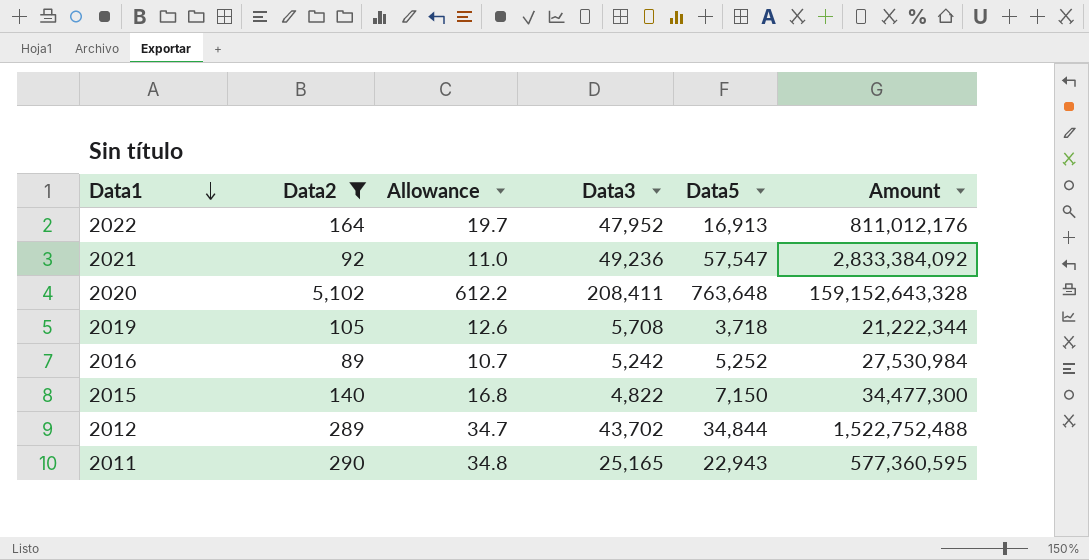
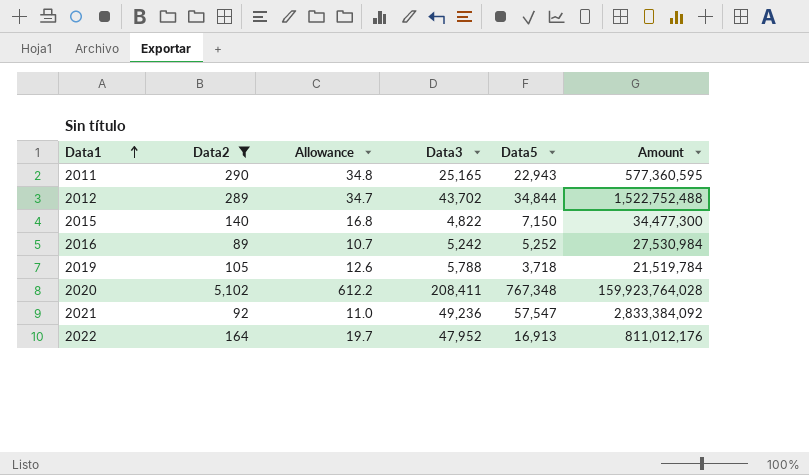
row order: Data1 descending -> Data1 ascending
2019 | Data3: 5,708 -> 5,788
2019 | Amount: 21,222,344 -> 21,519,784
2020 | Data5: 763,648 -> 767,348
2020 | Amount: 159,152,643,328 -> 159,923,764,028

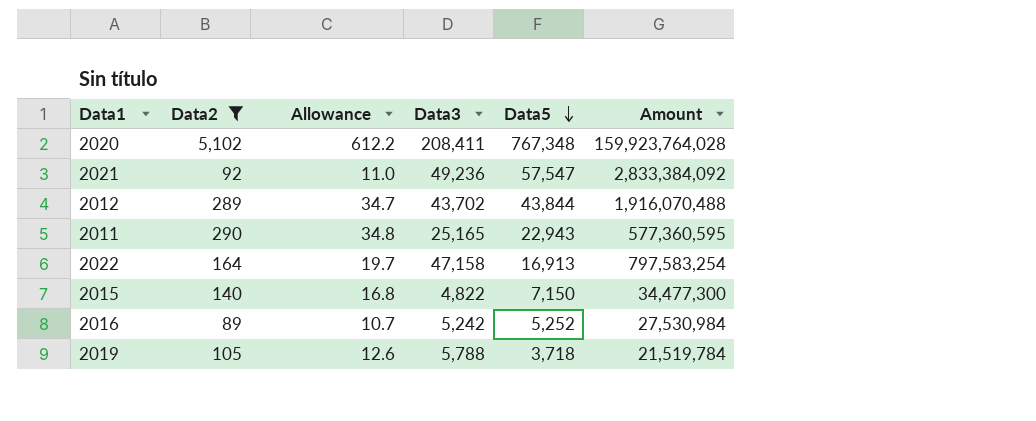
row order: Data1 ascending -> Data5 descending
2012 | Data5: 34,844 -> 43,844
2012 | Amount: 1,522,752,488 -> 1,916,070,488
2022 | Data3: 47,952 -> 47,158
2022 | Amount: 811,012,176 -> 797,583,254

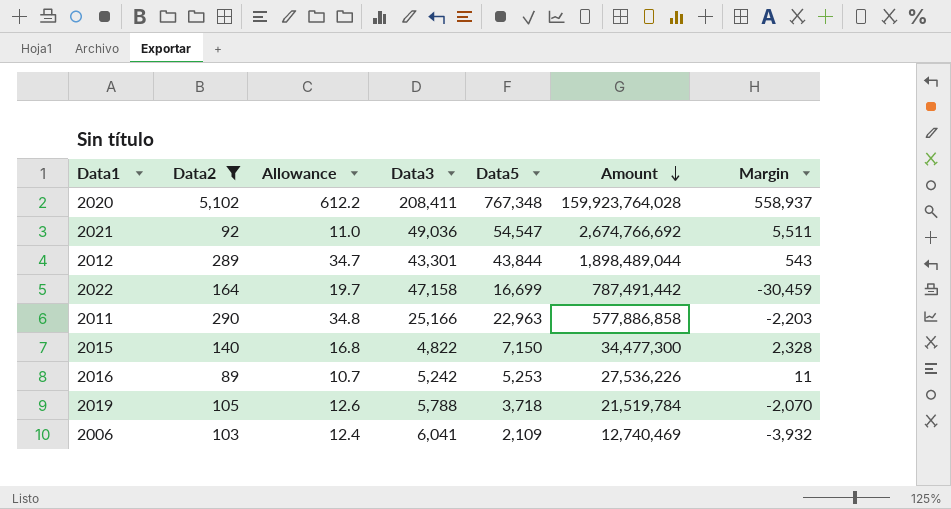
row order: Data5 descending -> Amount descending
column Margin | formula: none -> [Data5] - [Data3]
2021 | Data3: 49,236 -> 49,036
2021 | Data5: 57,547 -> 54,547
2021 | Amount: 2,833,384,092 -> 2,674,766,692
2012 | Data3: 43,702 -> 43,301
2012 | Amount: 1,916,070,488 -> 1,898,489,044
2022 | Data5: 16,913 -> 16,699
2022 | Amount: 797,583,254 -> 787,491,442
2011 | Data3: 25,165 -> 25,166
2011 | Data5: 22,943 -> 22,963
2011 | Amount: 577,360,595 -> 577,886,858
2016 | Data5: 5,252 -> 5,253
2016 | Amount: 27,530,984 -> 27,536,226
row 2006: none -> 103 | 12.4 | 6,041 | 2,109 | 12,740,469 | -3,932

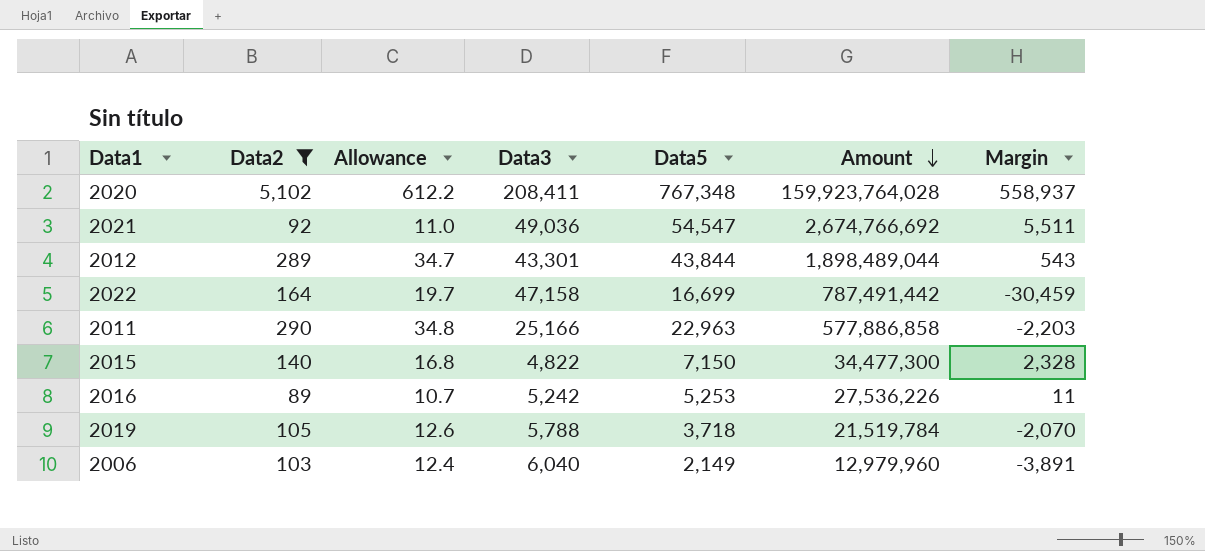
2006 | Data3: 6,041 -> 6,040
2006 | Data5: 2,109 -> 2,149
2006 | Amount: 12,740,469 -> 12,979,960
2006 | Margin: -3,932 -> -3,891

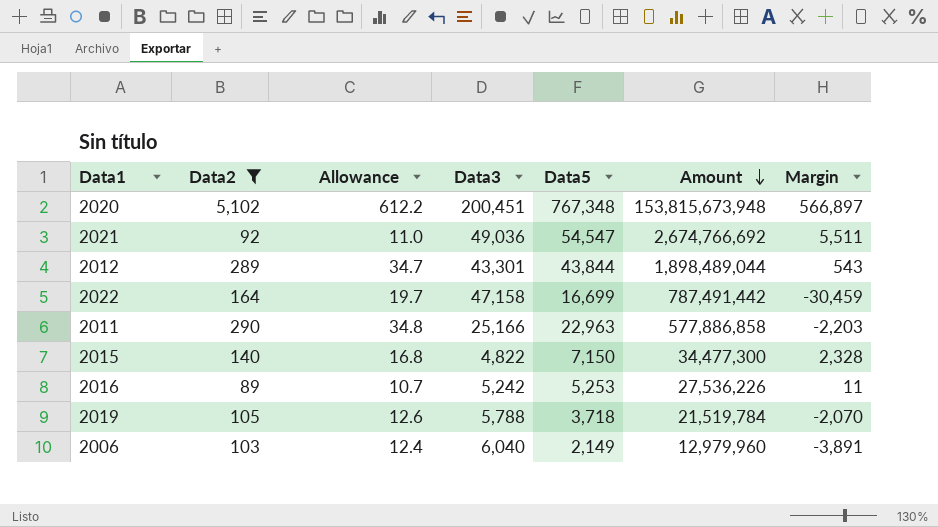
2020 | Data3: 208,411 -> 200,451
2020 | Amount: 159,923,764,028 -> 153,815,673,948
2020 | Margin: 558,937 -> 566,897

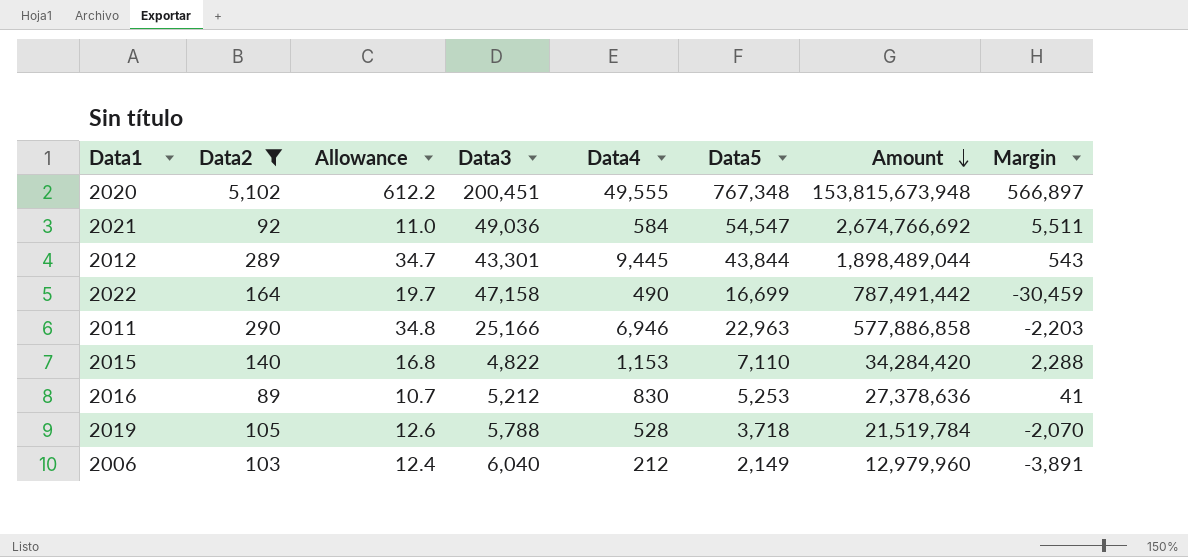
column Data4 | position: none -> 5
2015 | Data5: 7,150 -> 7,110
2015 | Amount: 34,477,300 -> 34,284,420
2015 | Margin: 2,328 -> 2,288
2016 | Data3: 5,242 -> 5,212
2016 | Amount: 27,536,226 -> 27,378,636
2016 | Margin: 11 -> 41

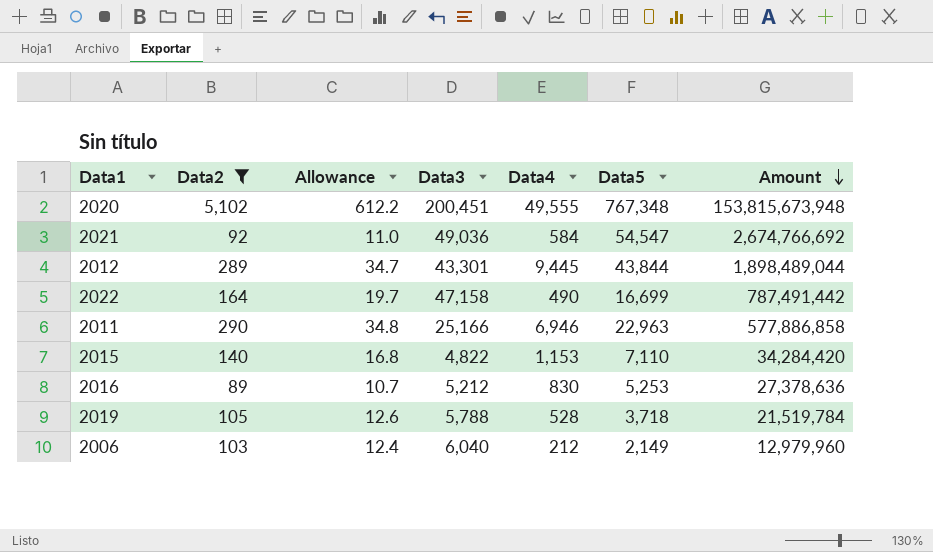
column Margin | formula: [Data5] - [Data3] -> none

